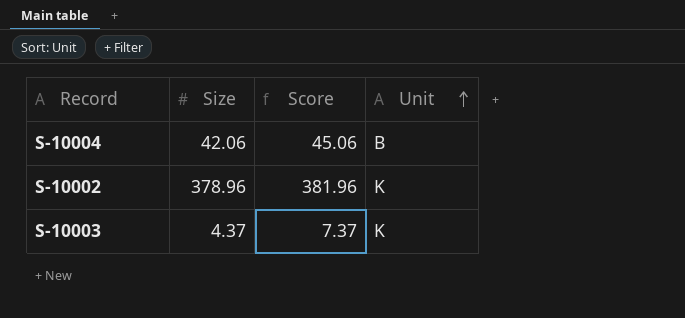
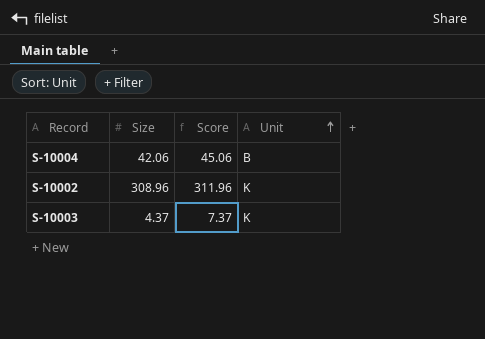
S-10002 | Size: 378.96 -> 308.96
S-10002 | Score: 381.96 -> 311.96

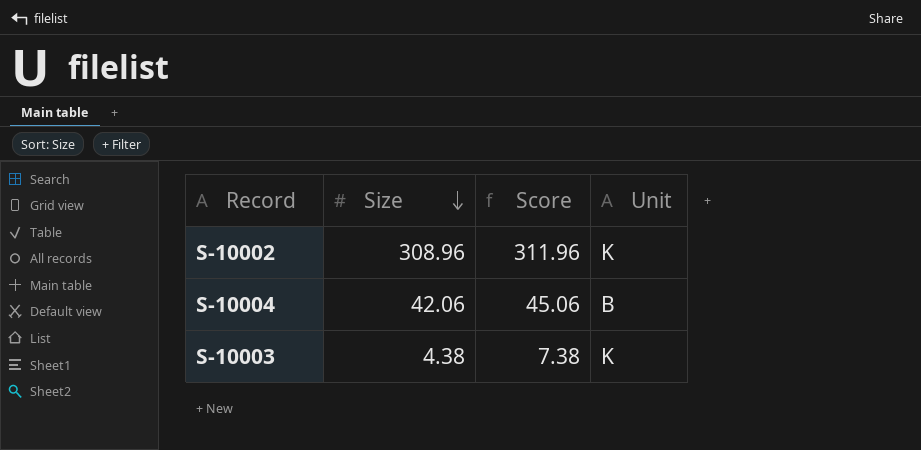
row order: Unit ascending -> Size descending
S-10003 | Size: 4.37 -> 4.38
S-10003 | Score: 7.37 -> 7.38

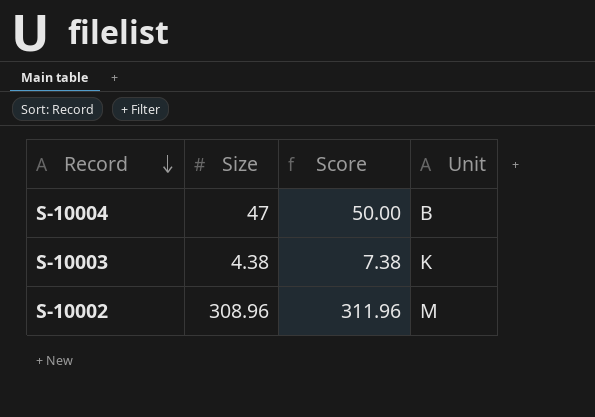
row order: Size descending -> Record descending
S-10004 | Size: 42.06 -> 47
S-10004 | Score: 45.06 -> 50.00
S-10002 | Unit: K -> M

